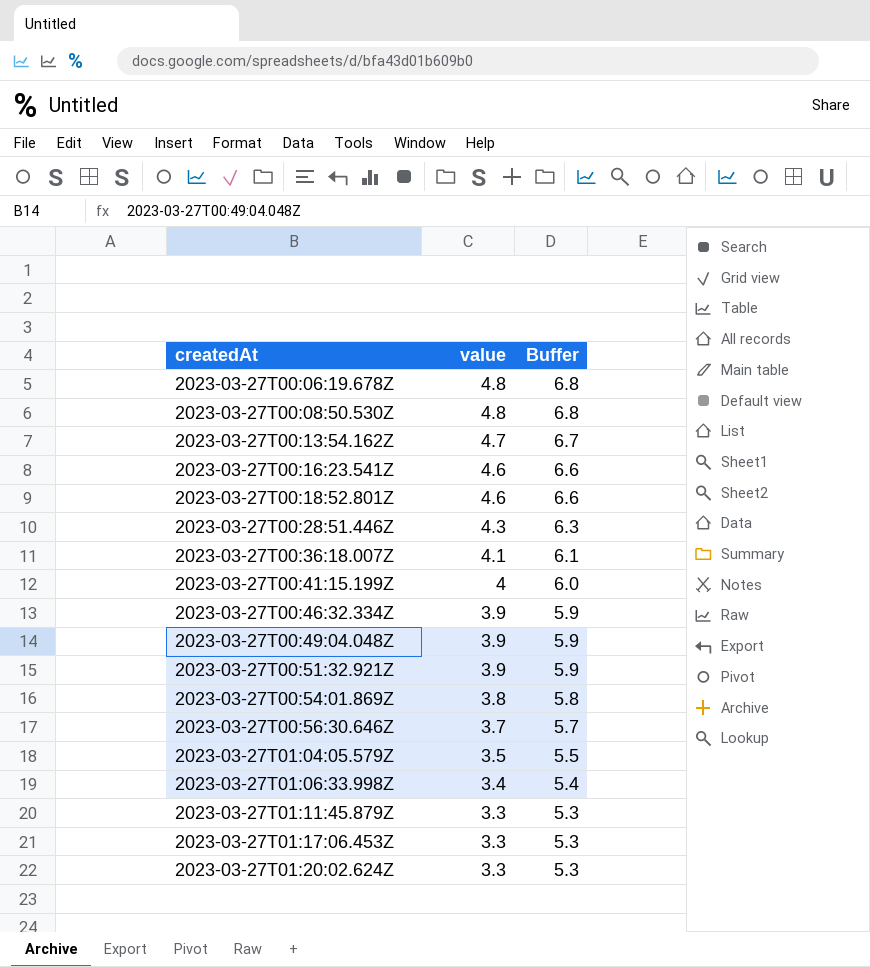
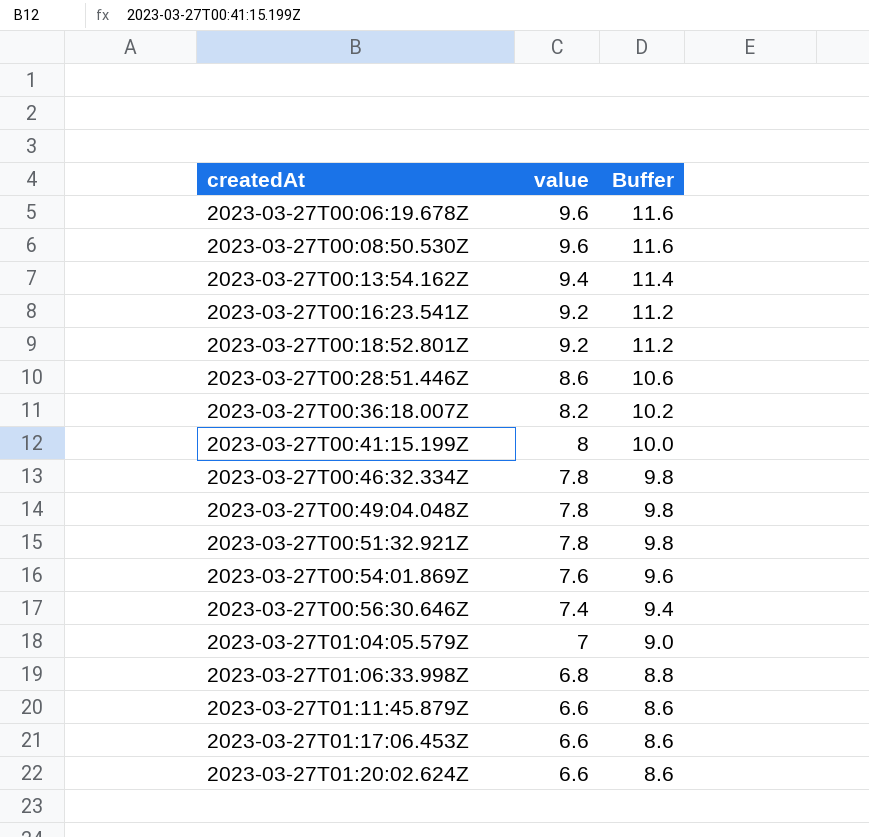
2023-03-27T00:06:19.678Z | value: 4.8 -> 9.6
2023-03-27T00:06:19.678Z | Buffer: 6.8 -> 11.6
2023-03-27T00:08:50.530Z | value: 4.8 -> 9.6
2023-03-27T00:08:50.530Z | Buffer: 6.8 -> 11.6
2023-03-27T00:13:54.162Z | value: 4.7 -> 9.4
2023-03-27T00:13:54.162Z | Buffer: 6.7 -> 11.4
2023-03-27T00:16:23.541Z | value: 4.6 -> 9.2
2023-03-27T00:16:23.541Z | Buffer: 6.6 -> 11.2
2023-03-27T00:18:52.801Z | value: 4.6 -> 9.2
2023-03-27T00:18:52.801Z | Buffer: 6.6 -> 11.2
2023-03-27T00:28:51.446Z | value: 4.3 -> 8.6
2023-03-27T00:28:51.446Z | Buffer: 6.3 -> 10.6
2023-03-27T00:36:18.007Z | value: 4.1 -> 8.2
2023-03-27T00:36:18.007Z | Buffer: 6.1 -> 10.2
2023-03-27T00:41:15.199Z | value: 4 -> 8
2023-03-27T00:41:15.199Z | Buffer: 6.0 -> 10.0
2023-03-27T00:46:32.334Z | value: 3.9 -> 7.8
2023-03-27T00:46:32.334Z | Buffer: 5.9 -> 9.8
2023-03-27T00:49:04.048Z | value: 3.9 -> 7.8
2023-03-27T00:49:04.048Z | Buffer: 5.9 -> 9.8
2023-03-27T00:51:32.921Z | value: 3.9 -> 7.8
2023-03-27T00:51:32.921Z | Buffer: 5.9 -> 9.8
2023-03-27T00:54:01.869Z | value: 3.8 -> 7.6
2023-03-27T00:54:01.869Z | Buffer: 5.8 -> 9.6
2023-03-27T00:56:30.646Z | value: 3.7 -> 7.4
2023-03-27T00:56:30.646Z | Buffer: 5.7 -> 9.4
2023-03-27T01:04:05.579Z | value: 3.5 -> 7
2023-03-27T01:04:05.579Z | Buffer: 5.5 -> 9.0
2023-03-27T01:06:33.998Z | value: 3.4 -> 6.8
2023-03-27T01:06:33.998Z | Buffer: 5.4 -> 8.8
2023-03-27T01:11:45.879Z | value: 3.3 -> 6.6
2023-03-27T01:11:45.879Z | Buffer: 5.3 -> 8.6
2023-03-27T01:17:06.453Z | value: 3.3 -> 6.6
2023-03-27T01:17:06.453Z | Buffer: 5.3 -> 8.6
2023-03-27T01:20:02.624Z | value: 3.3 -> 6.6
2023-03-27T01:20:02.624Z | Buffer: 5.3 -> 8.6

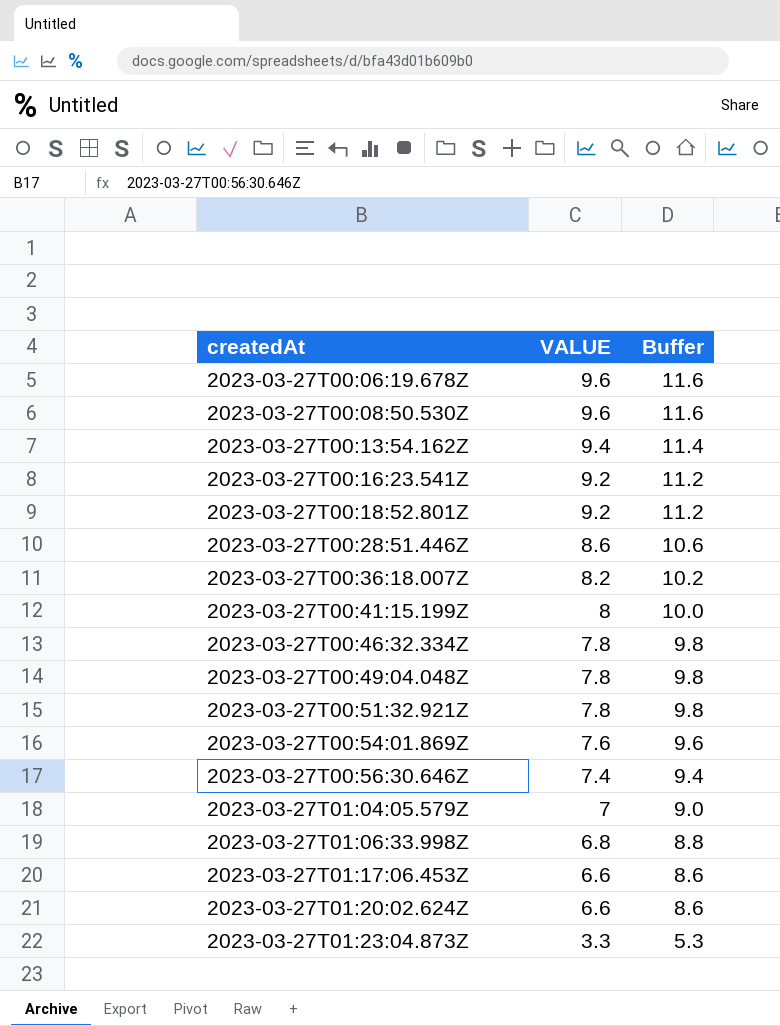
column name: value -> VALUE
row 2023-03-27T01:11:45.879Z: 6.6 | 8.6 -> none
row 2023-03-27T01:23:04.873Z: none -> 3.3 | 5.3

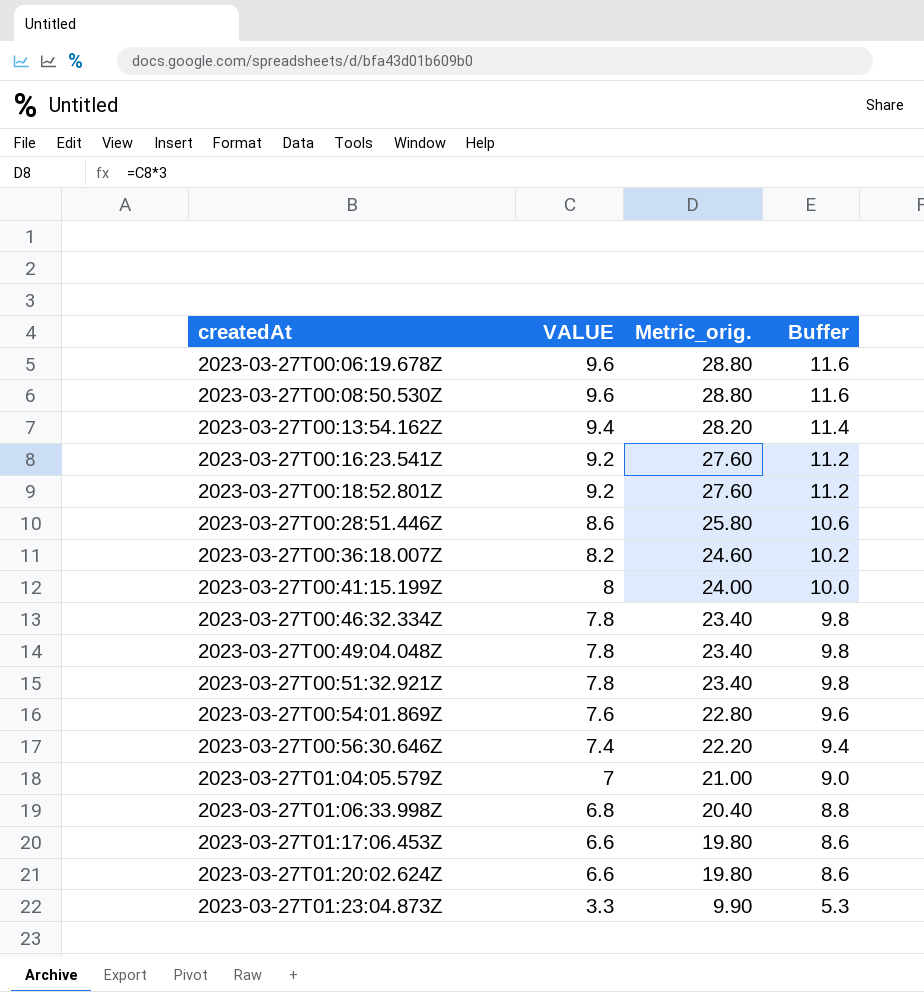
column Metric_orig. | formula: none -> [VALUE] * 3

